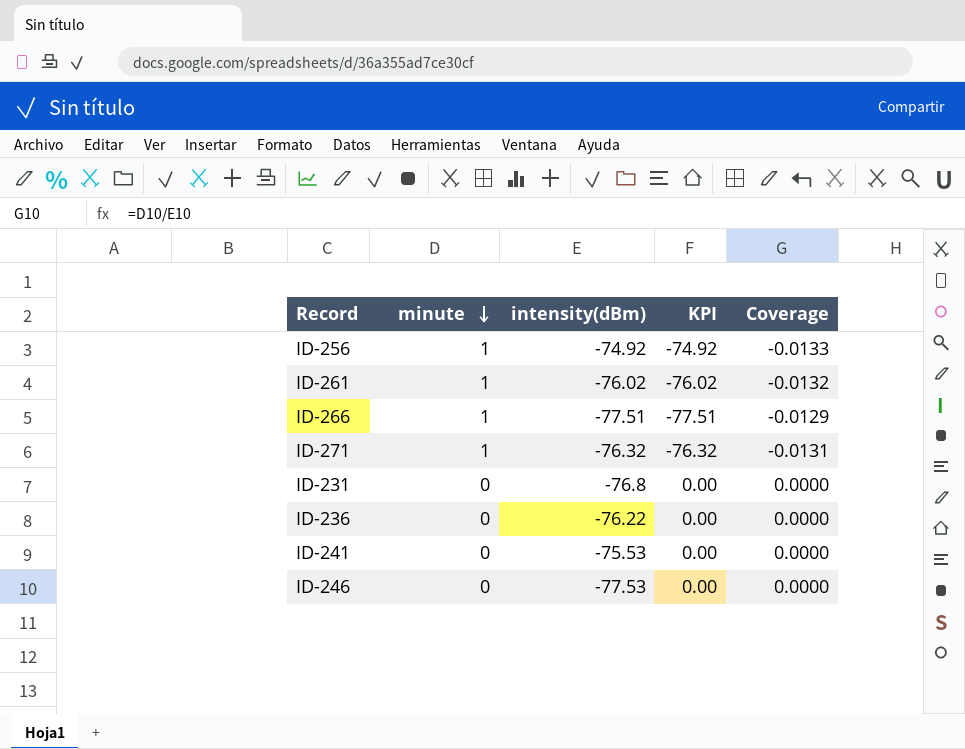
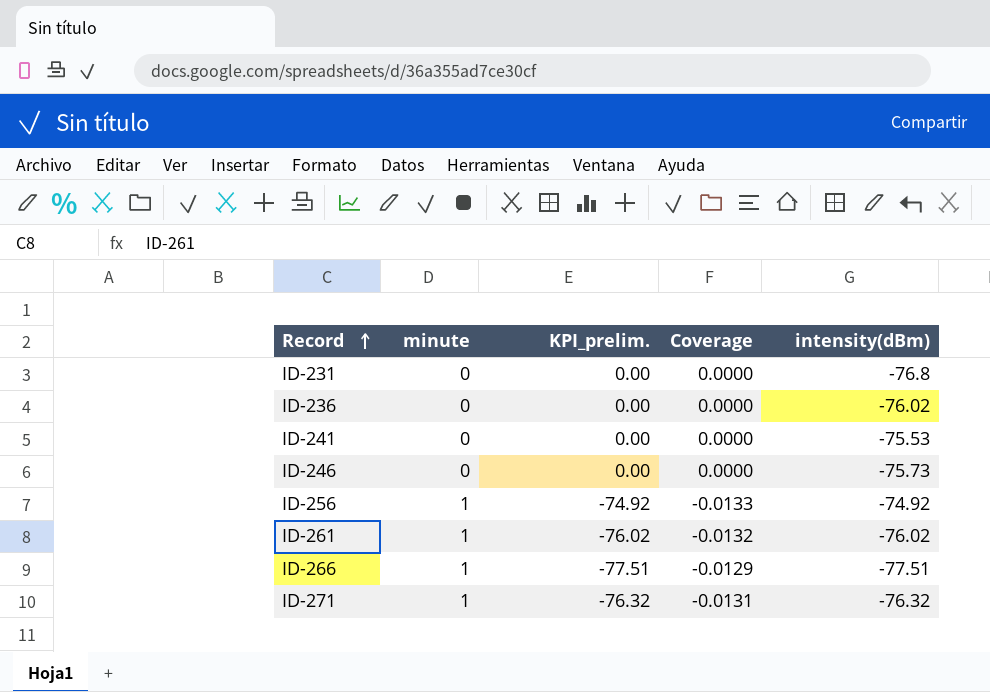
row order: minute descending -> Record ascending
column name: KPI -> KPI_prelim.
column intensity(dBm) | position: 3 -> 5
ID-236 | intensity(dBm): -76.22 -> -76.02
ID-246 | intensity(dBm): -77.53 -> -75.73

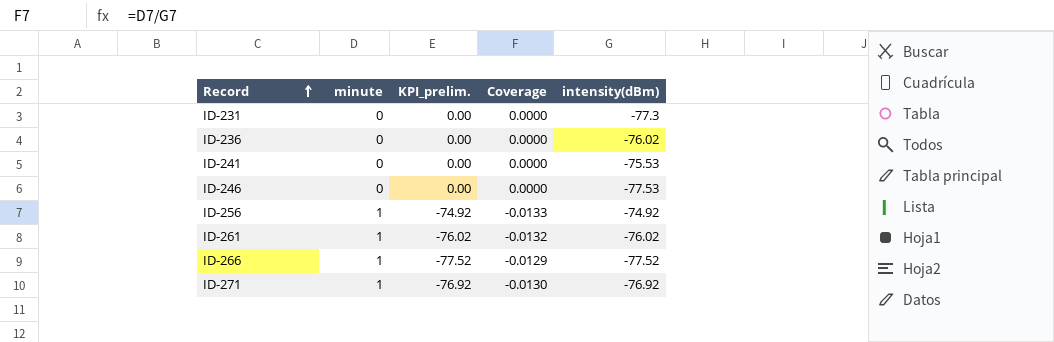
ID-231 | intensity(dBm): -76.8 -> -77.3
ID-246 | intensity(dBm): -75.73 -> -77.53
ID-266 | KPI_prelim.: -77.51 -> -77.52
ID-266 | intensity(dBm): -77.51 -> -77.52
ID-271 | KPI_prelim.: -76.32 -> -76.92
ID-271 | Coverage: -0.0131 -> -0.0130
ID-271 | intensity(dBm): -76.32 -> -76.92

